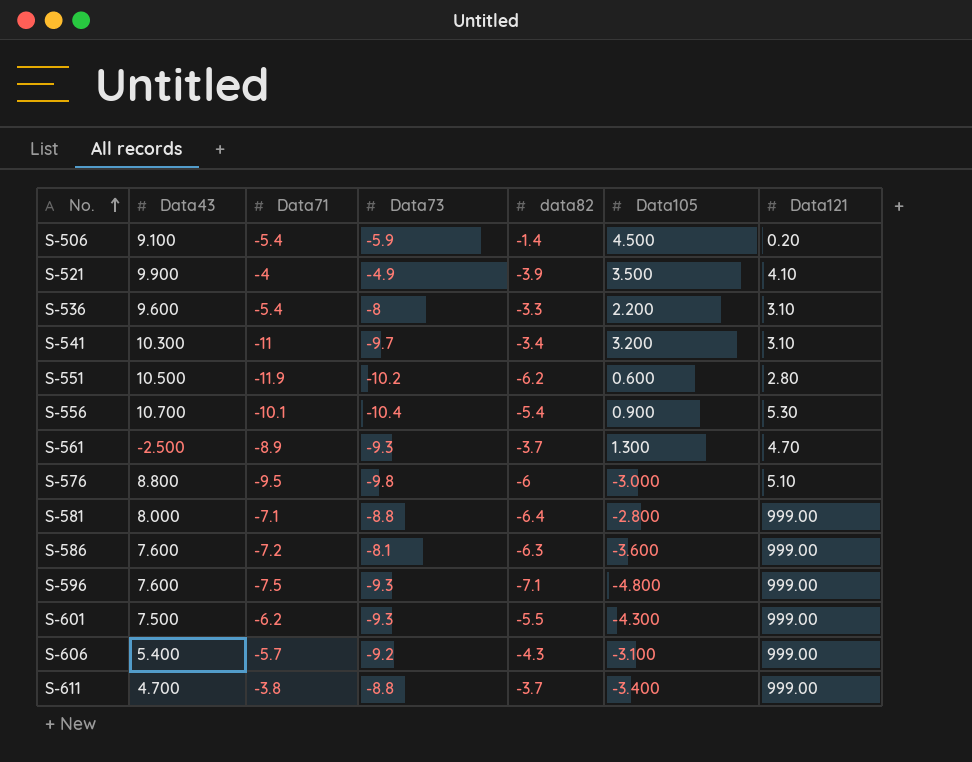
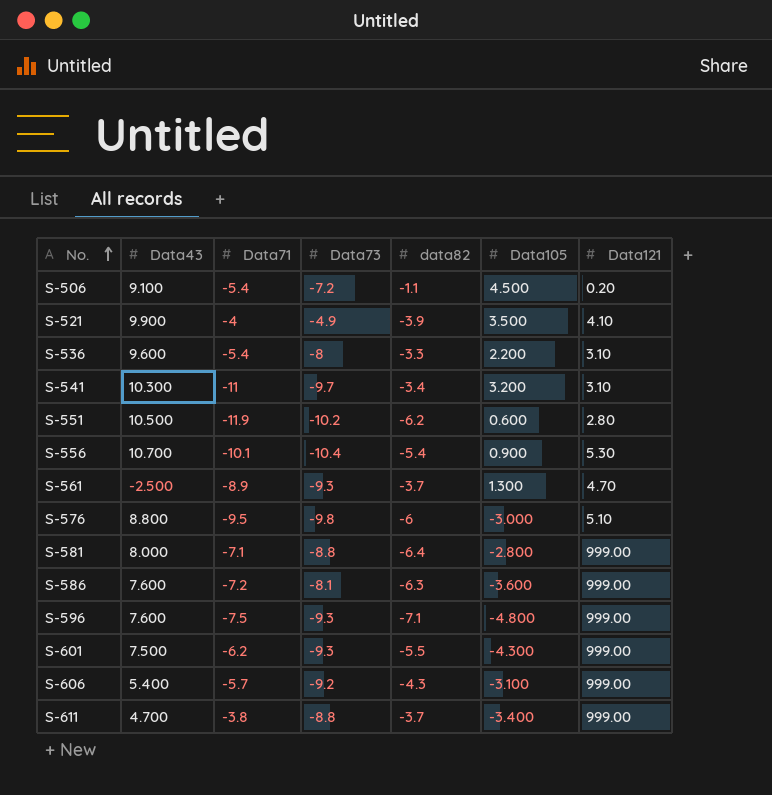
S-506 | Data73: -5.9 -> -7.2
S-506 | data82: -1.4 -> -1.1

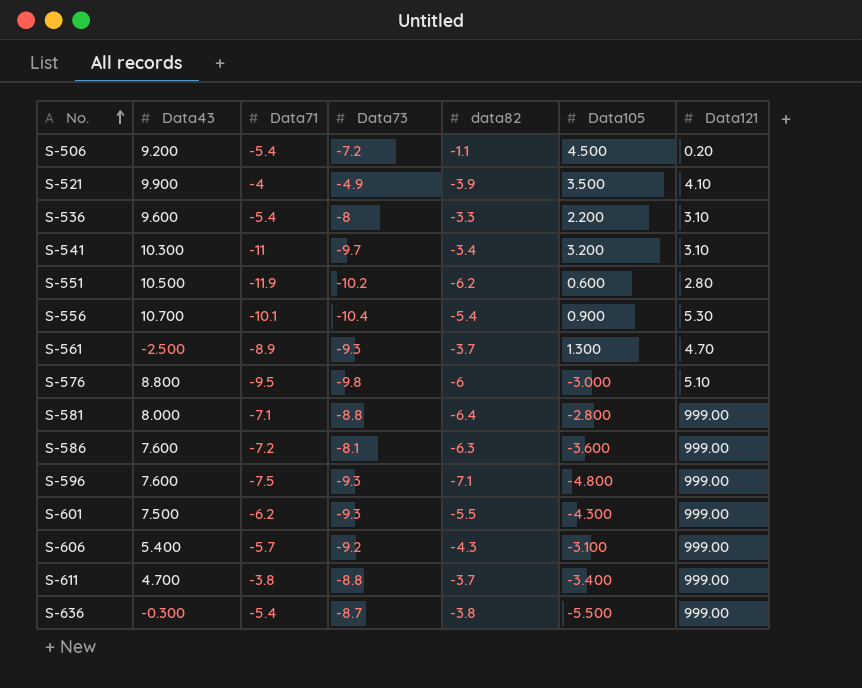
S-506 | Data43: 9.100 -> 9.200
row S-636: none -> -0.300 | -5.4 | -8.7 | -3.8 | -5.500 | 999.00

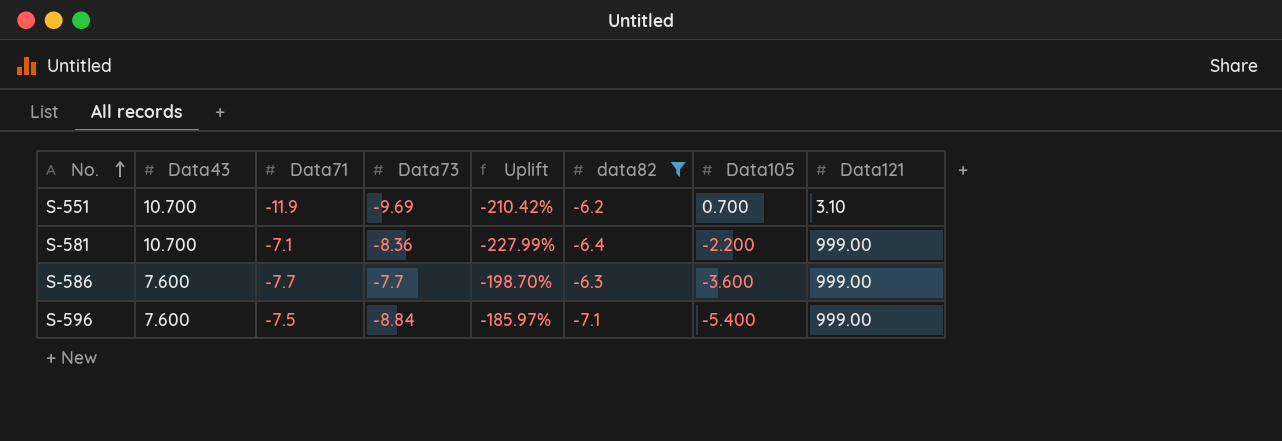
filter: none -> data82 <= -6.2
column Uplift | formula: none -> ([Data43] - [Data73]) / [Data73]
S-551 | Data43: 10.500 -> 10.700
S-551 | Data73: -10.2 -> -9.69
S-551 | Data105: 0.600 -> 0.700
S-551 | Data121: 2.80 -> 3.10
S-581 | Data43: 8.000 -> 10.700
S-581 | Data73: -8.8 -> -8.36
S-581 | Data105: -2.800 -> -2.200
S-586 | Data71: -7.2 -> -7.7
S-586 | Data73: -8.1 -> -7.7
S-596 | Data73: -9.3 -> -8.84
S-596 | Data105: -4.800 -> -5.400

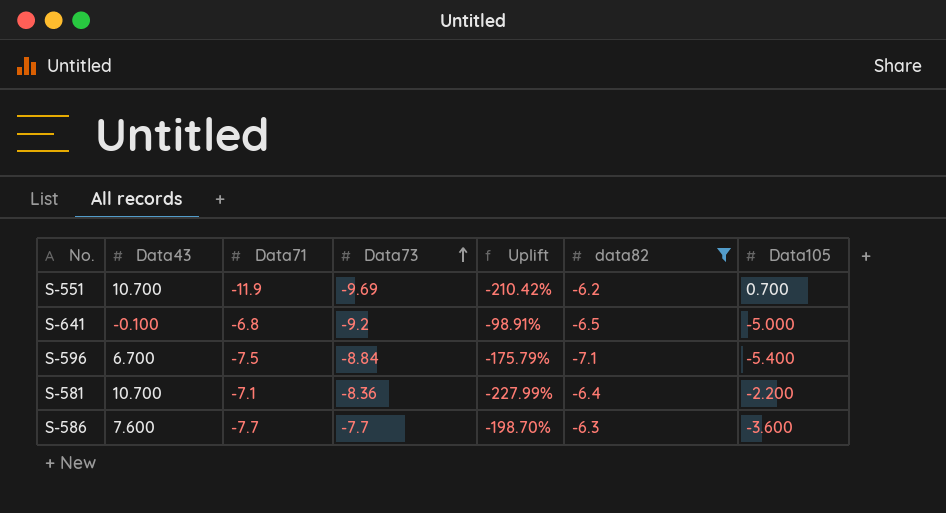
row order: No. ascending -> Data73 ascending
column Data121 | position: 8 -> none
row S-641: none -> -0.100 | -6.8 | -9.2 | -98.91% | -6.5 | -5.000
S-596 | Data43: 7.600 -> 6.700
S-596 | Uplift: -185.97% -> -175.79%

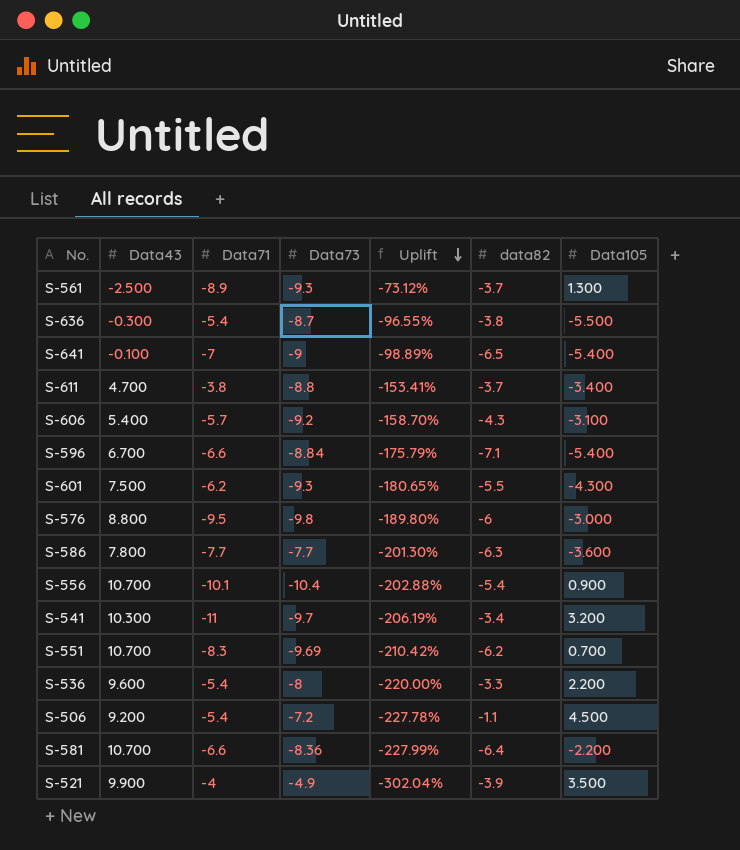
filter: data82 <= -6.2 -> none
row order: Data73 ascending -> Uplift descending
S-641 | Data71: -6.8 -> -7
S-641 | Data73: -9.2 -> -9
S-641 | Uplift: -98.91% -> -98.89%
S-641 | Data105: -5.000 -> -5.400
S-596 | Data71: -7.5 -> -6.6
S-586 | Data43: 7.600 -> 7.800
S-586 | Uplift: -198.70% -> -201.30%
S-551 | Data71: -11.9 -> -8.3
S-581 | Data71: -7.1 -> -6.6

